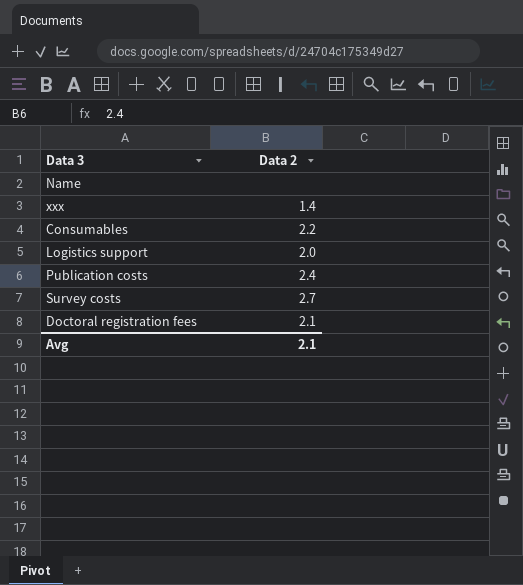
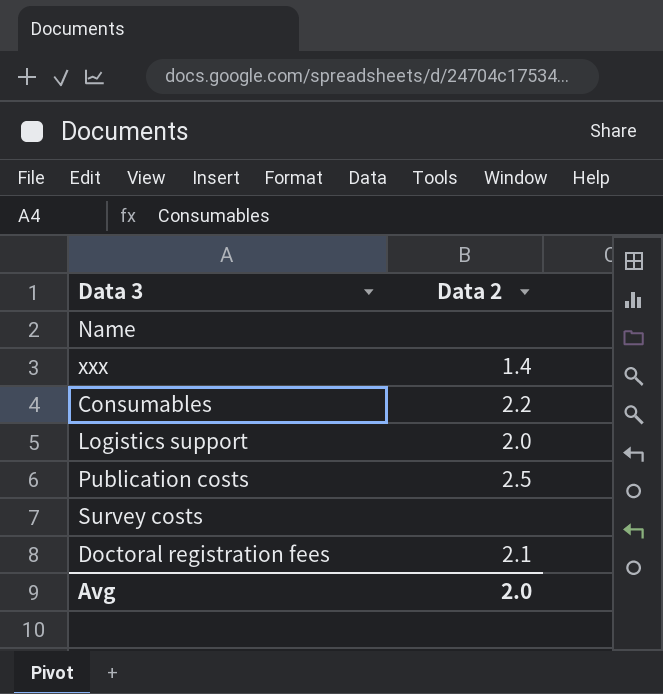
Publication costs | Data 2: 2.4 -> 2.5
Survey costs | Data 2: 2.7 -> none
Avg | Data 2: 2.1 -> 2.0

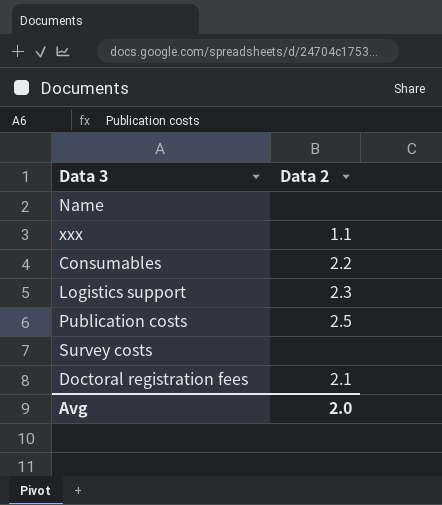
xxx | Data 2: 1.4 -> 1.1
Logistics support | Data 2: 2.0 -> 2.3

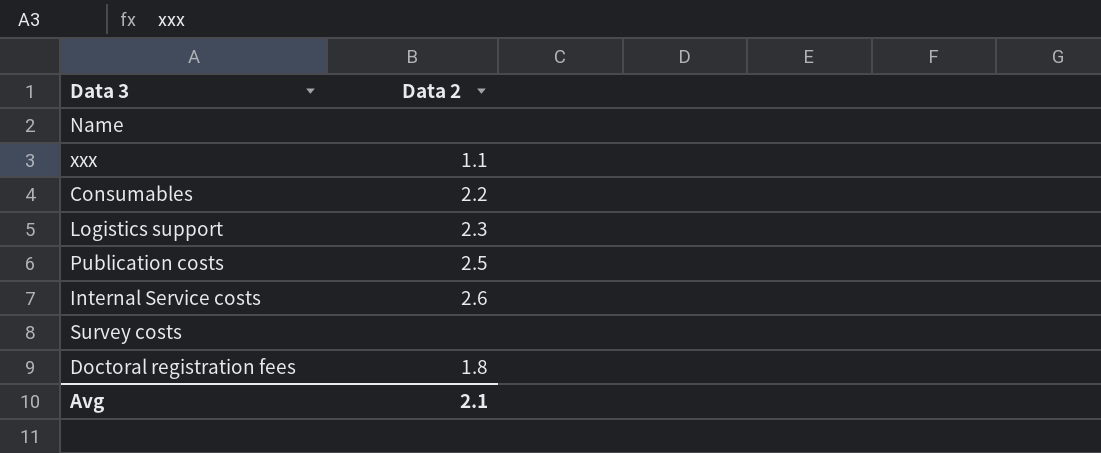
row Internal Service costs: none -> 2.6
Doctoral registration fees | Data 2: 2.1 -> 1.8
Avg | Data 2: 2.0 -> 2.1

